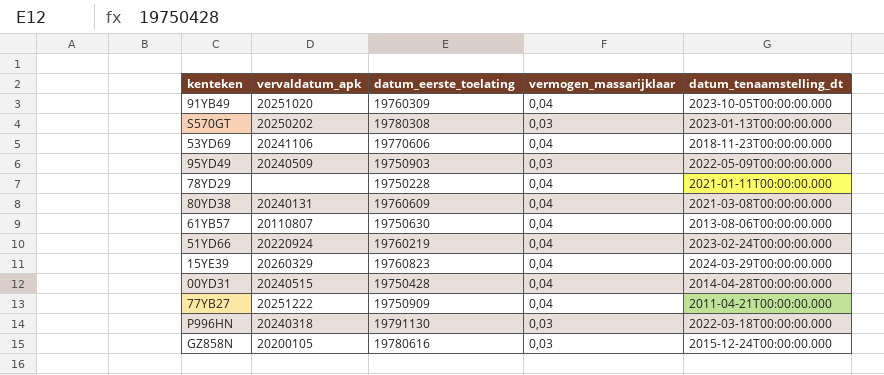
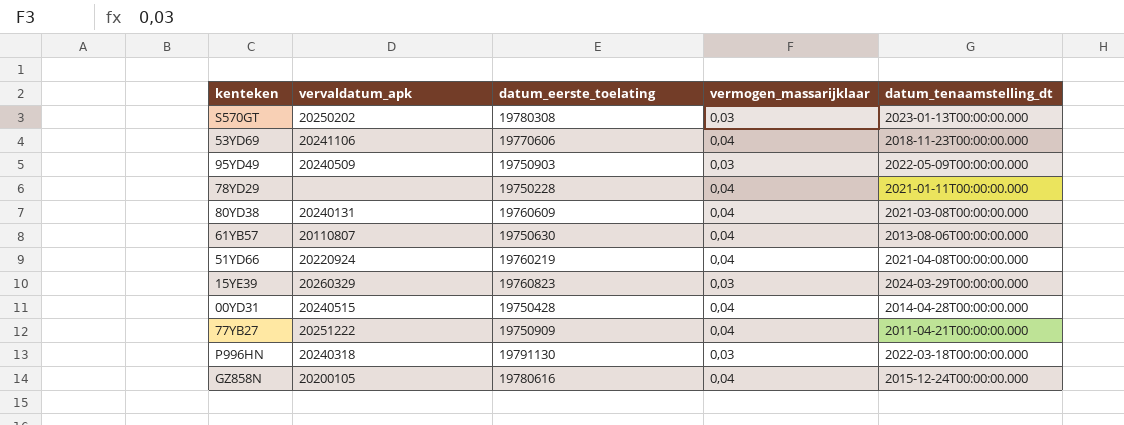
row 91YB49: 20251020 | 19760309 | 0,04 | 2023-10-05T00:00:00.000 -> none
51YD66 | datum_tenaamstelling_dt: 2023-02-24T00:00:00.000 -> 2021-04-08T00:00:00.000
15YE39 | vermogen_massarijklaar: 0,04 -> 0,03
GZ858N | vermogen_massarijklaar: 0,03 -> 0,04

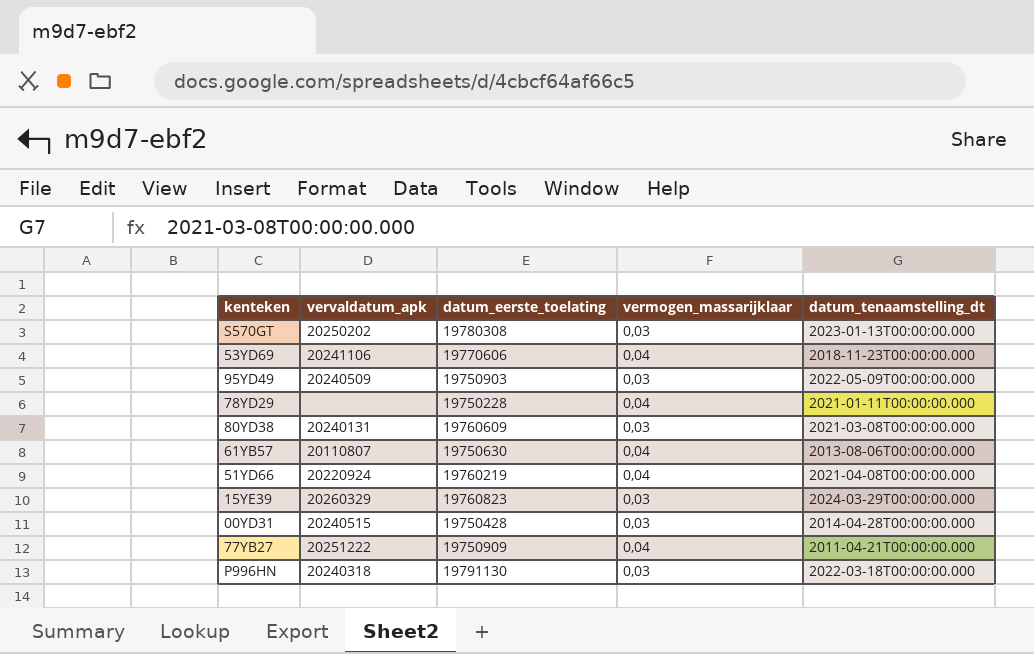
row GZ858N: 20200105 | 19780616 | 0,04 | 2015-12-24T00:00:00.000 -> none
80YD38 | vermogen_massarijklaar: 0,04 -> 0,03
00YD31 | vermogen_massarijklaar: 0,04 -> 0,03

